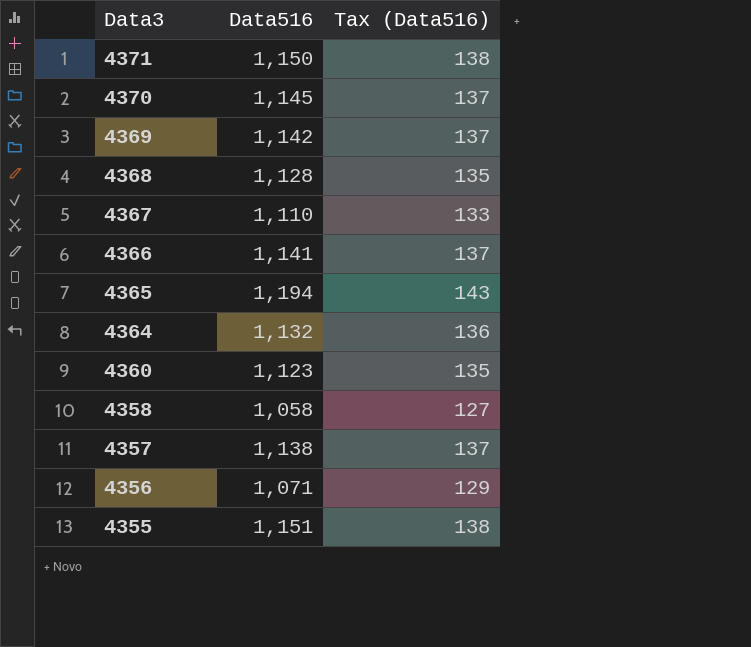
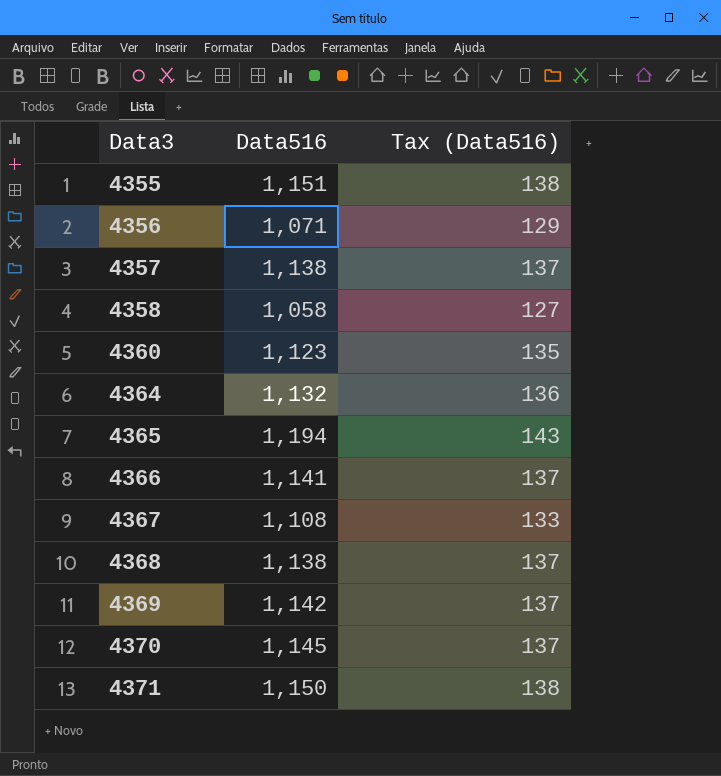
row order: Data3 descending -> Data3 ascending
4367 | Data516: 1,110 -> 1,108
4368 | Data516: 1,128 -> 1,138
4368 | Tax (Data516): 135 -> 137

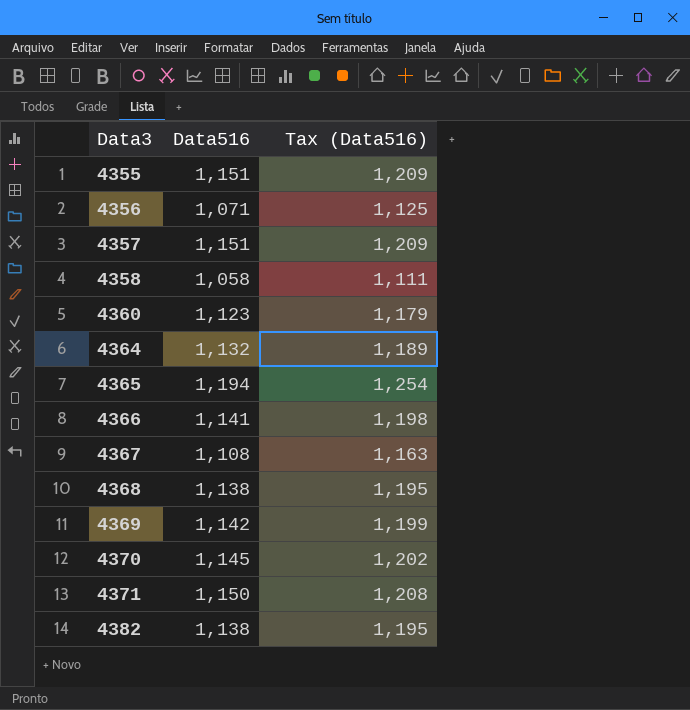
column Tax (Data516) | formula: [Data516] * 0.12 -> [Data516] * 1.05
4357 | Data516: 1,138 -> 1,151
row 4382: none -> 1,138 | 1,195

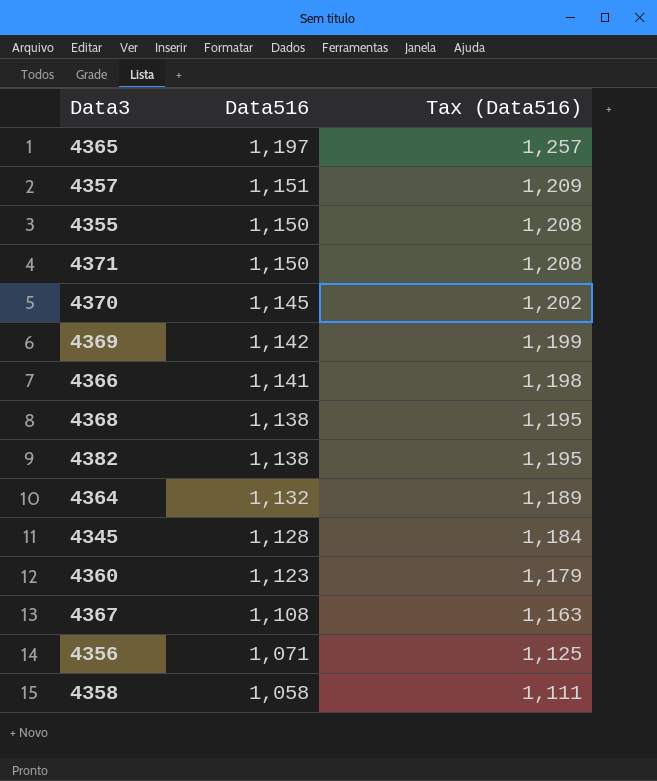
row order: Data3 ascending -> Data516 descending
4365 | Data516: 1,194 -> 1,197
4365 | Tax (Data516): 1,254 -> 1,257
4355 | Data516: 1,151 -> 1,150
4355 | Tax (Data516): 1,209 -> 1,208
row 4345: none -> 1,128 | 1,184

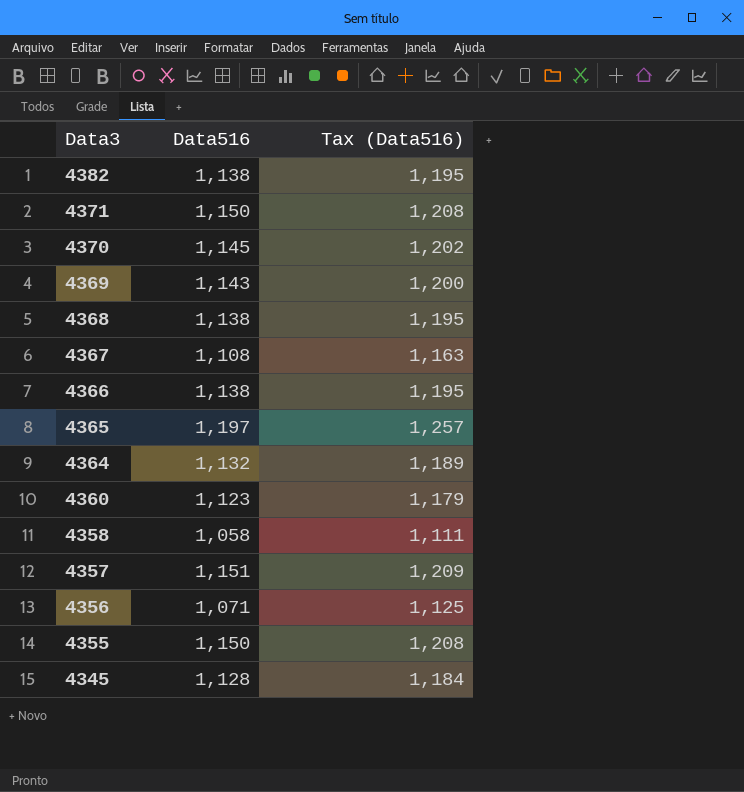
row order: Data516 descending -> Data3 descending
4369 | Data516: 1,142 -> 1,143
4369 | Tax (Data516): 1,199 -> 1,200
4366 | Data516: 1,141 -> 1,138
4366 | Tax (Data516): 1,198 -> 1,195

